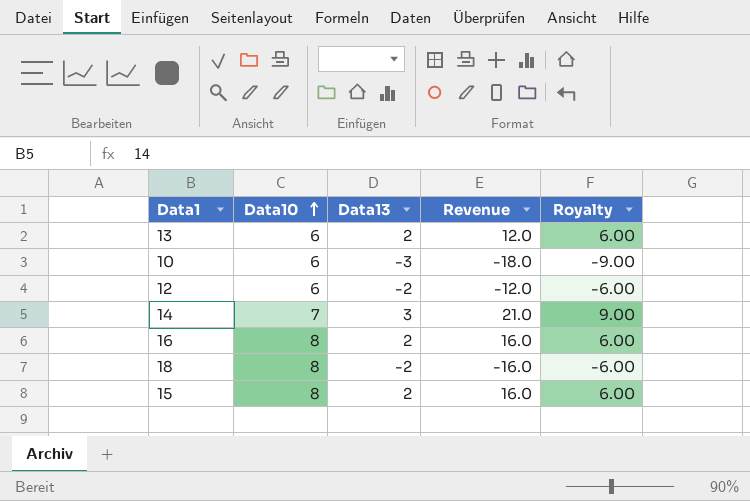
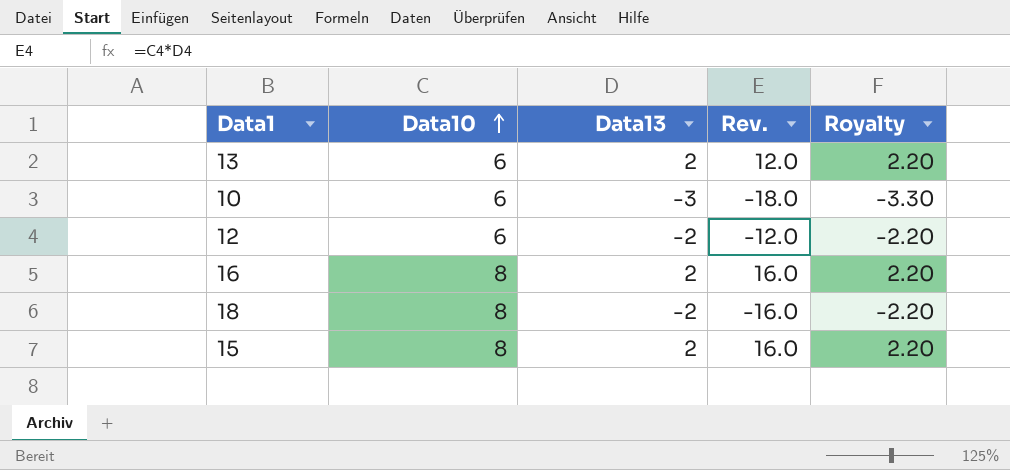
column name: Revenue -> Rev.
column Royalty | formula: [Data13] * 3 -> [Data13] * 1.1
row 14: 7 | 3 | 21.0 | 9.00 -> none

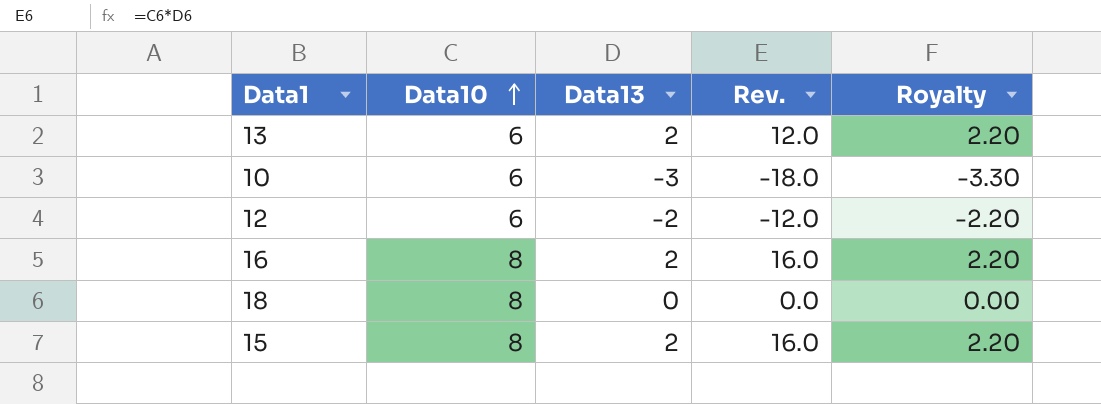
18 | Data13: -2 -> 0
18 | Rev.: -16.0 -> 0.0
18 | Royalty: -2.20 -> 0.00

